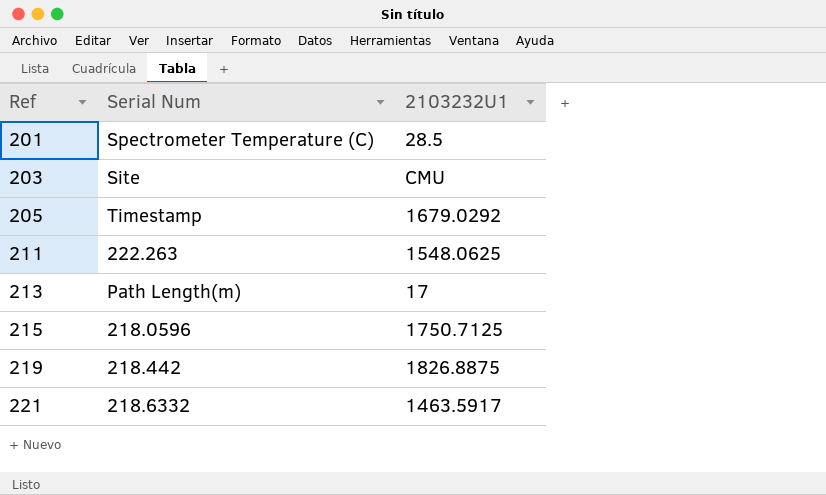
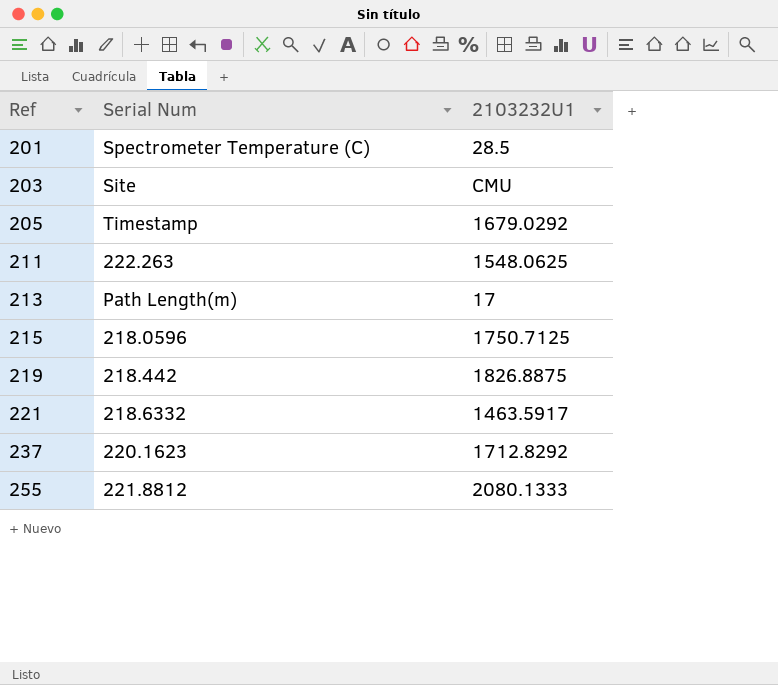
row 237: none -> 220.1623 | 1712.8292
row 255: none -> 221.8812 | 2080.1333

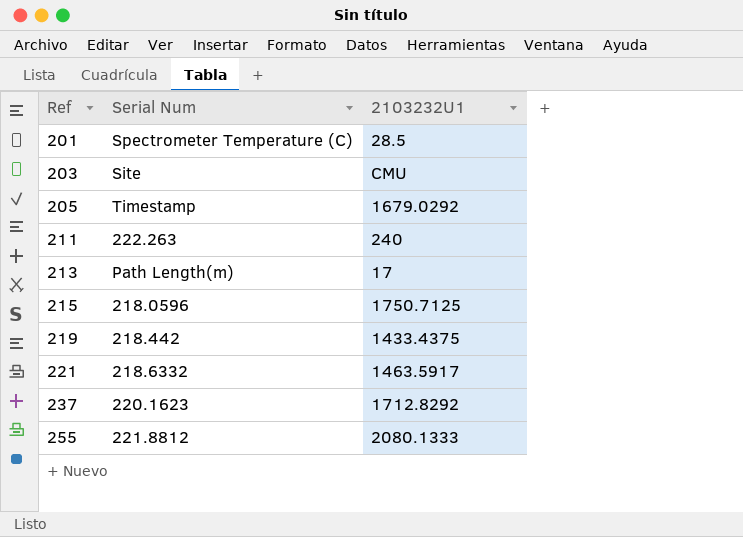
211 | 2103232U1: 1548.0625 -> 240
219 | 2103232U1: 1826.8875 -> 1433.4375

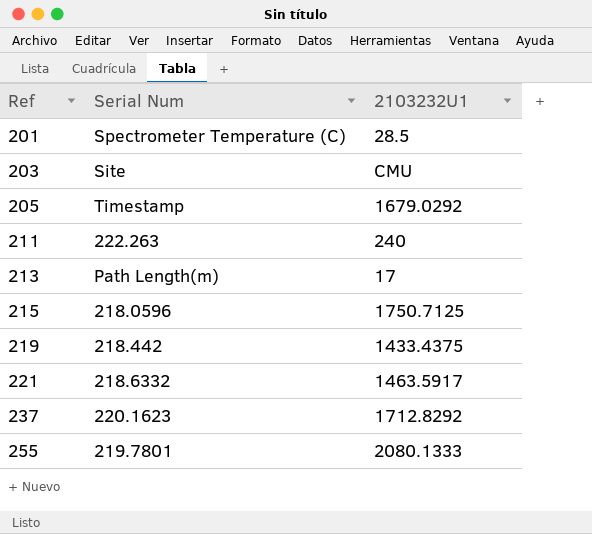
255 | Serial Num: 221.8812 -> 219.7801

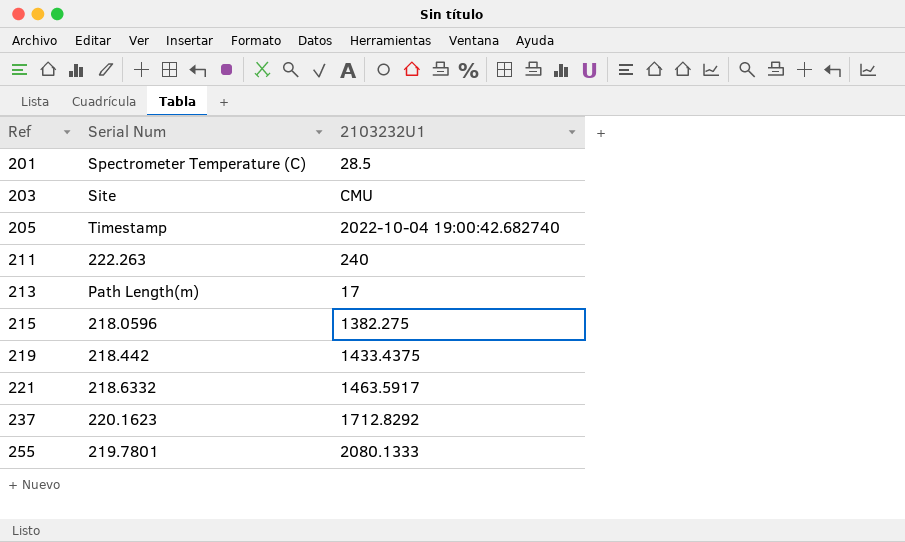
205 | 2103232U1: 1679.0292 -> 2022-10-04 19:00:42.682740
215 | 2103232U1: 1750.7125 -> 1382.275

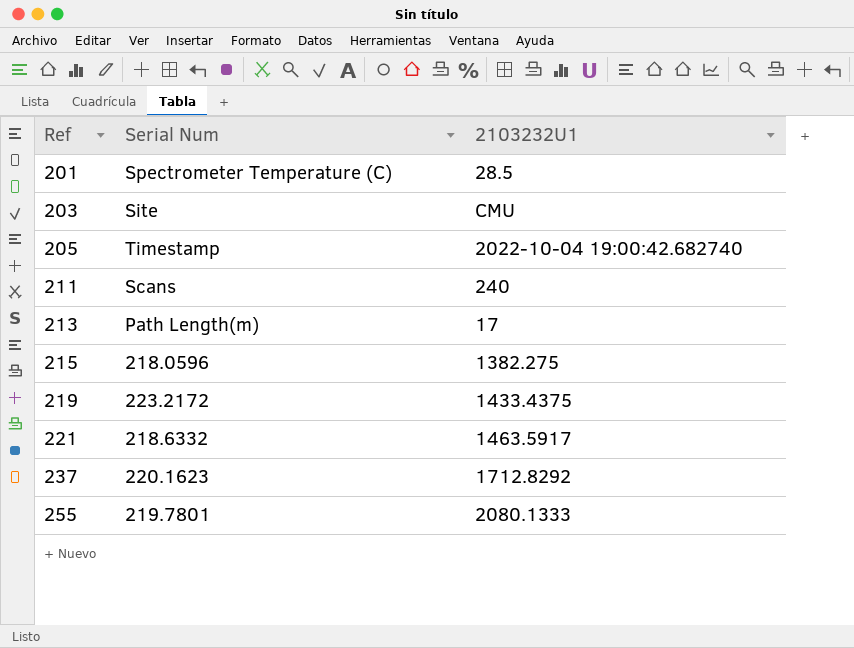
211 | Serial Num: 222.263 -> Scans
219 | Serial Num: 218.442 -> 223.2172

